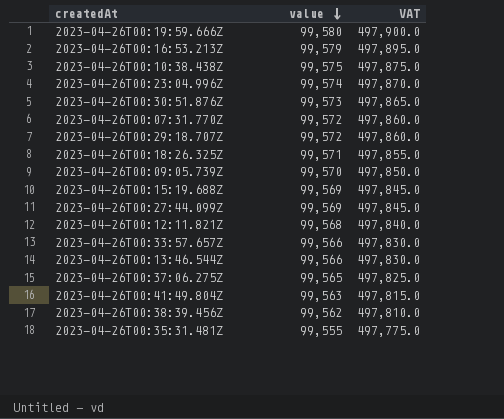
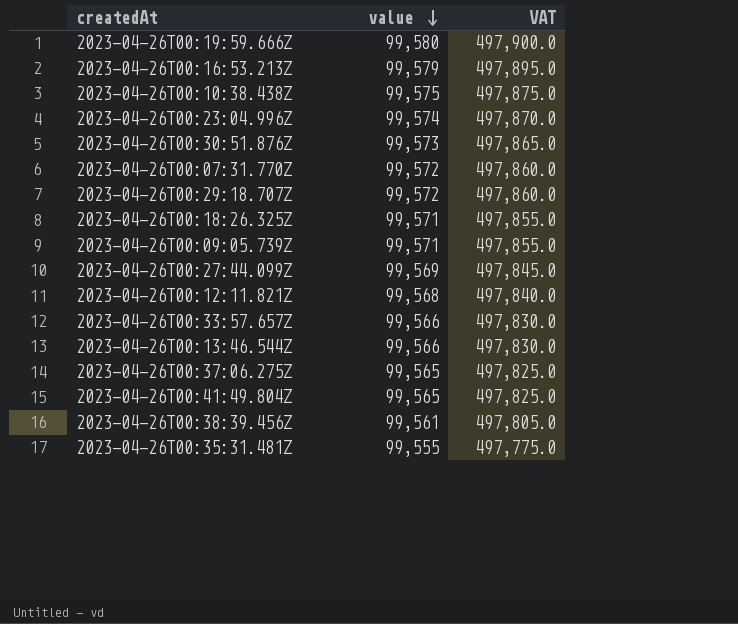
row 2023-04-26T00:15:19.688Z: 99,569 | 497,845.0 -> none
2023-04-26T00:09:05.739Z | value: 99,570 -> 99,571
2023-04-26T00:09:05.739Z | VAT: 497,850.0 -> 497,855.0
2023-04-26T00:41:49.804Z | value: 99,563 -> 99,565
2023-04-26T00:41:49.804Z | VAT: 497,815.0 -> 497,825.0
2023-04-26T00:38:39.456Z | value: 99,562 -> 99,561
2023-04-26T00:38:39.456Z | VAT: 497,810.0 -> 497,805.0

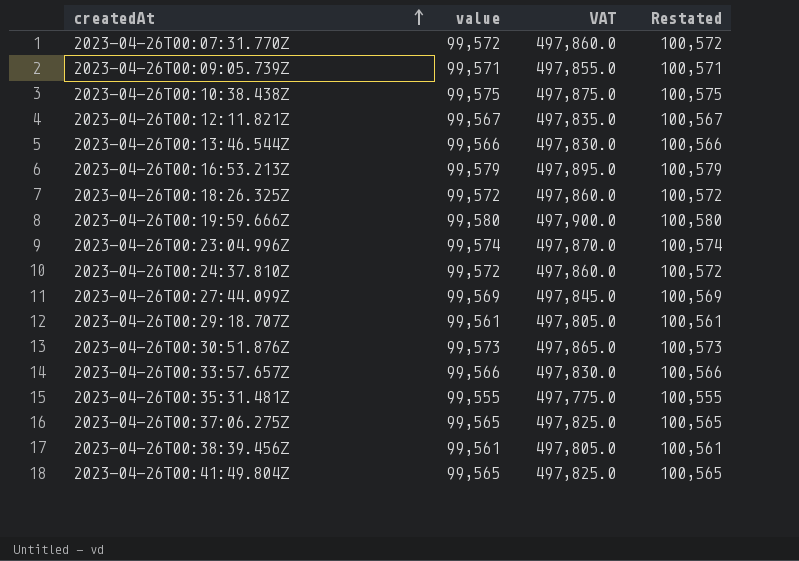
row order: value descending -> createdAt ascending
column Restated | formula: none -> [value] + 1000
2023-04-26T00:12:11.821Z | value: 99,568 -> 99,567
2023-04-26T00:12:11.821Z | VAT: 497,840.0 -> 497,835.0
2023-04-26T00:18:26.325Z | value: 99,571 -> 99,572
2023-04-26T00:18:26.325Z | VAT: 497,855.0 -> 497,860.0
row 2023-04-26T00:24:37.810Z: none -> 99,572 | 497,860.0 | 100,572
2023-04-26T00:29:18.707Z | value: 99,572 -> 99,561
2023-04-26T00:29:18.707Z | VAT: 497,860.0 -> 497,805.0

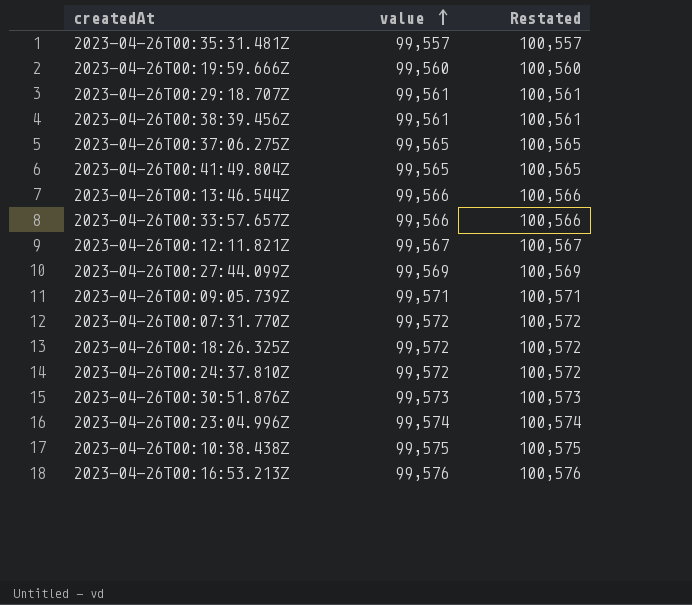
row order: createdAt ascending -> value ascending
column VAT | formula: [value] * 5 -> none
2023-04-26T00:35:31.481Z | value: 99,555 -> 99,557
2023-04-26T00:35:31.481Z | Restated: 100,555 -> 100,557
2023-04-26T00:19:59.666Z | value: 99,580 -> 99,560
2023-04-26T00:19:59.666Z | Restated: 100,580 -> 100,560
2023-04-26T00:16:53.213Z | value: 99,579 -> 99,576
2023-04-26T00:16:53.213Z | Restated: 100,579 -> 100,576

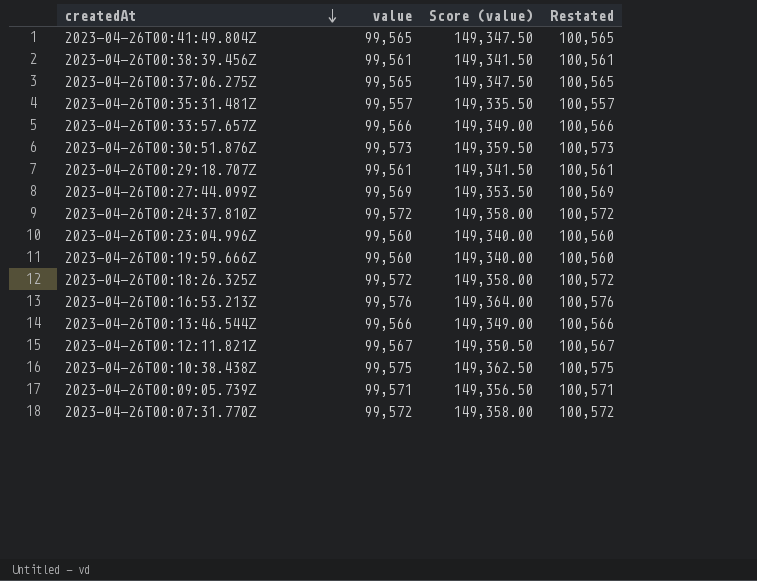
row order: value ascending -> createdAt descending
column Score (value) | formula: none -> [value] * 1.5
2023-04-26T00:23:04.996Z | value: 99,574 -> 99,560
2023-04-26T00:23:04.996Z | Restated: 100,574 -> 100,560

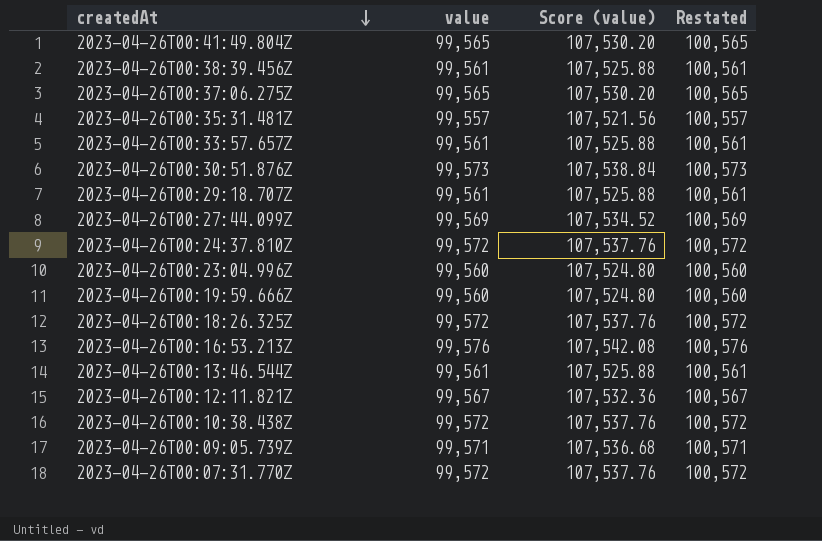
column Score (value) | formula: [value] * 1.5 -> [value] * 1.08
2023-04-26T00:33:57.657Z | value: 99,566 -> 99,561
2023-04-26T00:33:57.657Z | Restated: 100,566 -> 100,561
2023-04-26T00:13:46.544Z | value: 99,566 -> 99,561
2023-04-26T00:13:46.544Z | Restated: 100,566 -> 100,561
2023-04-26T00:10:38.438Z | value: 99,575 -> 99,572
2023-04-26T00:10:38.438Z | Restated: 100,575 -> 100,572

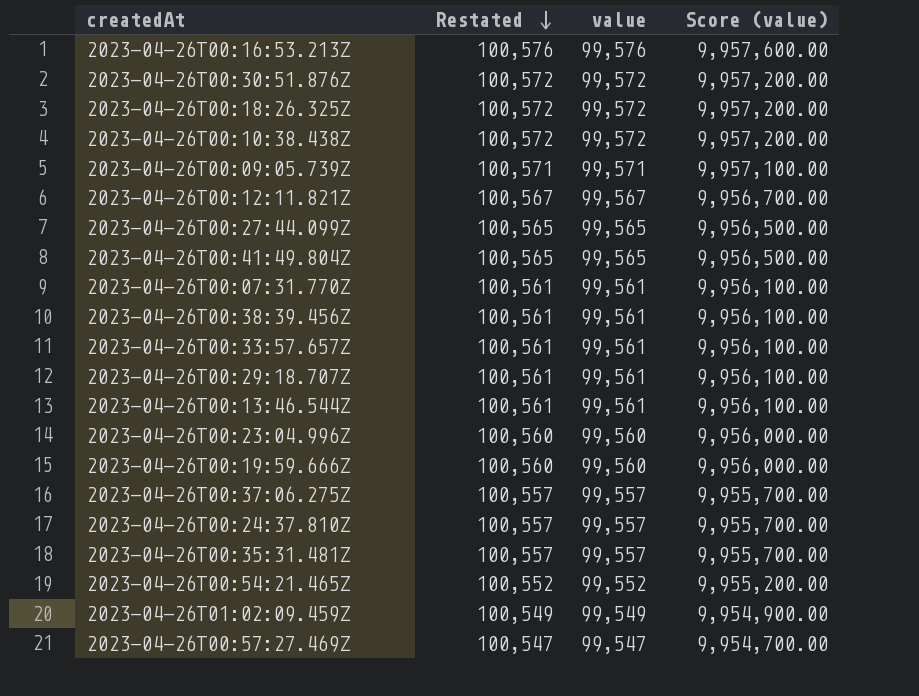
row order: createdAt descending -> Restated descending
column Restated | position: 4 -> 2
column Score (value) | formula: [value] * 1.08 -> [value] * 100
2023-04-26T00:30:51.876Z | Restated: 100,573 -> 100,572
2023-04-26T00:30:51.876Z | value: 99,573 -> 99,572
2023-04-26T00:27:44.099Z | Restated: 100,569 -> 100,565
2023-04-26T00:27:44.099Z | value: 99,569 -> 99,565
2023-04-26T00:07:31.770Z | Restated: 100,572 -> 100,561
2023-04-26T00:07:31.770Z | value: 99,572 -> 99,561
2023-04-26T00:37:06.275Z | Restated: 100,565 -> 100,557
2023-04-26T00:37:06.275Z | value: 99,565 -> 99,557
2023-04-26T00:24:37.810Z | Restated: 100,572 -> 100,557
2023-04-26T00:24:37.810Z | value: 99,572 -> 99,557
row 2023-04-26T00:54:21.465Z: none -> 100,552 | 99,552 | 9,955,200.00
row 2023-04-26T01:02:09.459Z: none -> 100,549 | 99,549 | 9,954,900.00
row 2023-04-26T00:57:27.469Z: none -> 100,547 | 99,547 | 9,954,700.00

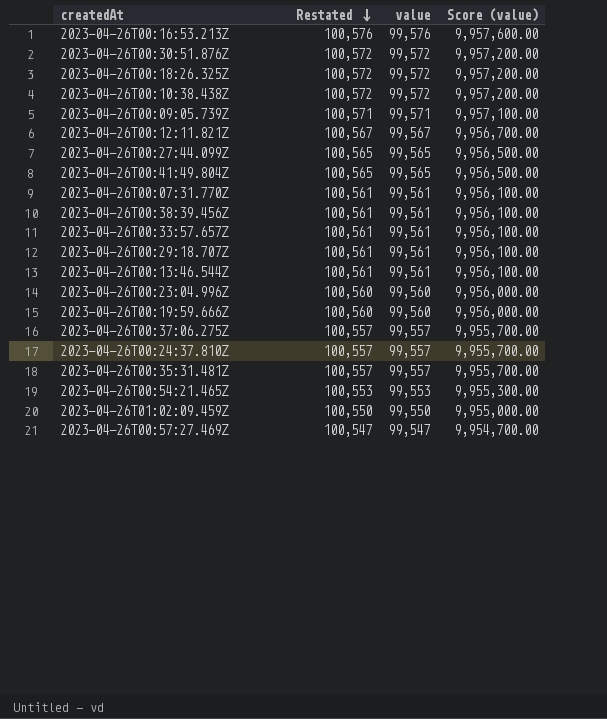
2023-04-26T00:54:21.465Z | Restated: 100,552 -> 100,553
2023-04-26T00:54:21.465Z | value: 99,552 -> 99,553
2023-04-26T00:54:21.465Z | Score (value): 9,955,200.00 -> 9,955,300.00
2023-04-26T01:02:09.459Z | Restated: 100,549 -> 100,550
2023-04-26T01:02:09.459Z | value: 99,549 -> 99,550
2023-04-26T01:02:09.459Z | Score (value): 9,954,900.00 -> 9,955,000.00

